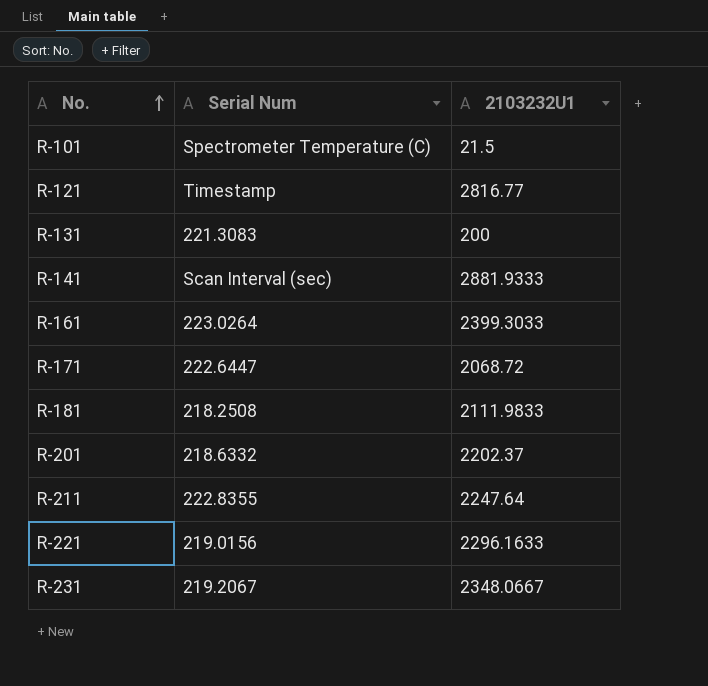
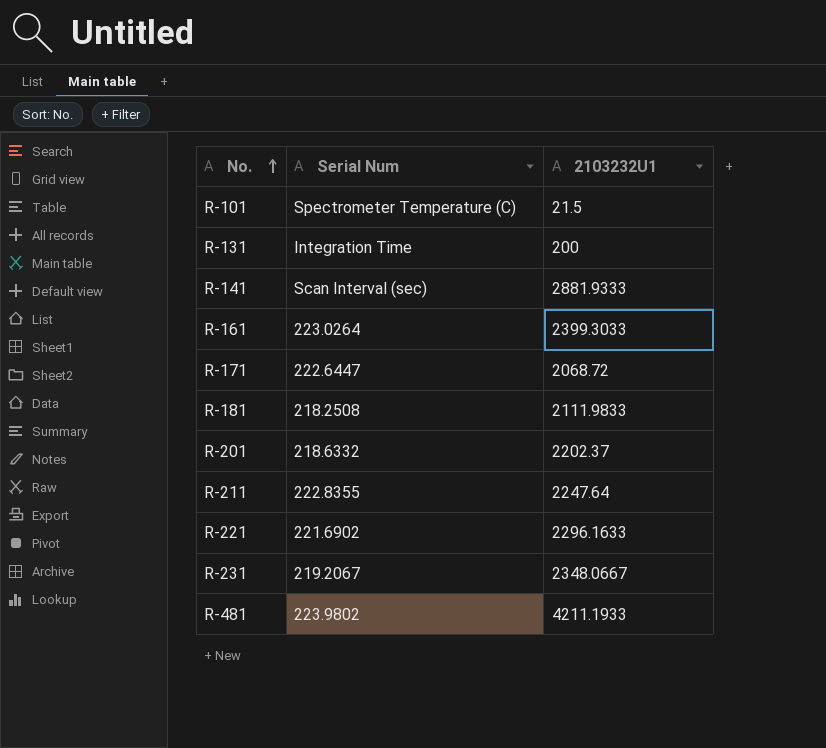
row R-121: Timestamp | 2816.77 -> none
R-131 | Serial Num: 221.3083 -> Integration Time
R-221 | Serial Num: 219.0156 -> 221.6902
row R-481: none -> 223.9802 | 4211.1933

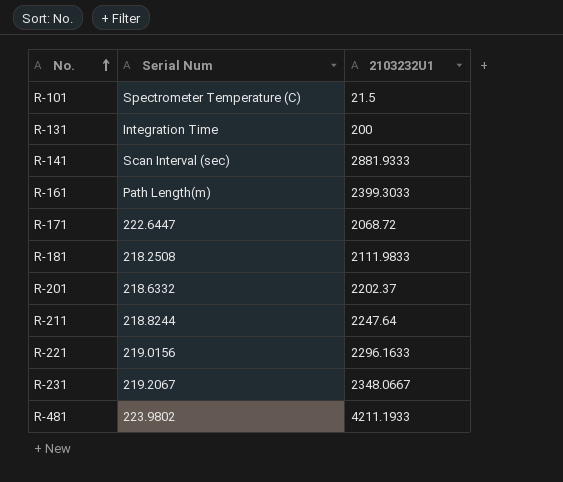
R-161 | Serial Num: 223.0264 -> Path Length(m)
R-211 | Serial Num: 222.8355 -> 218.8244
R-221 | Serial Num: 221.6902 -> 219.0156

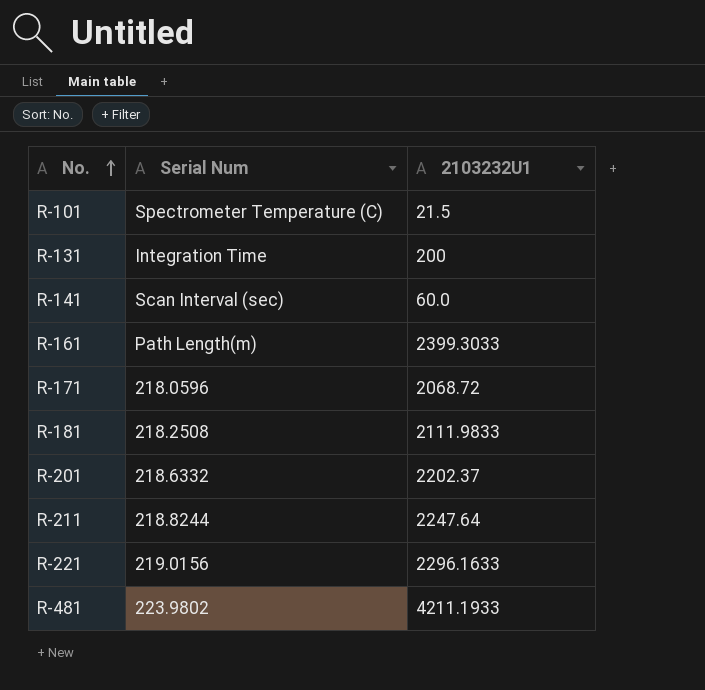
row R-231: 219.2067 | 2348.0667 -> none
R-141 | 2103232U1: 2881.9333 -> 60.0
R-171 | Serial Num: 222.6447 -> 218.0596

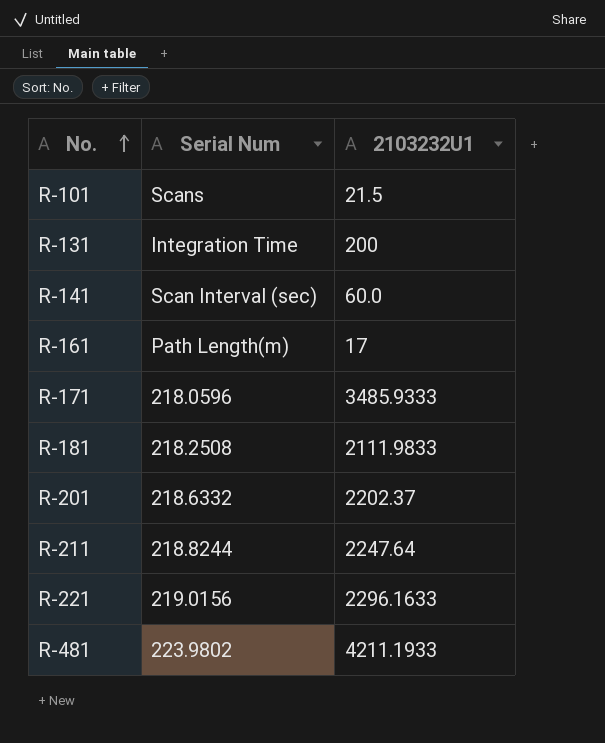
R-101 | Serial Num: Spectrometer Temperature (C) -> Scans
R-161 | 2103232U1: 2399.3033 -> 17
R-171 | 2103232U1: 2068.72 -> 3485.9333

